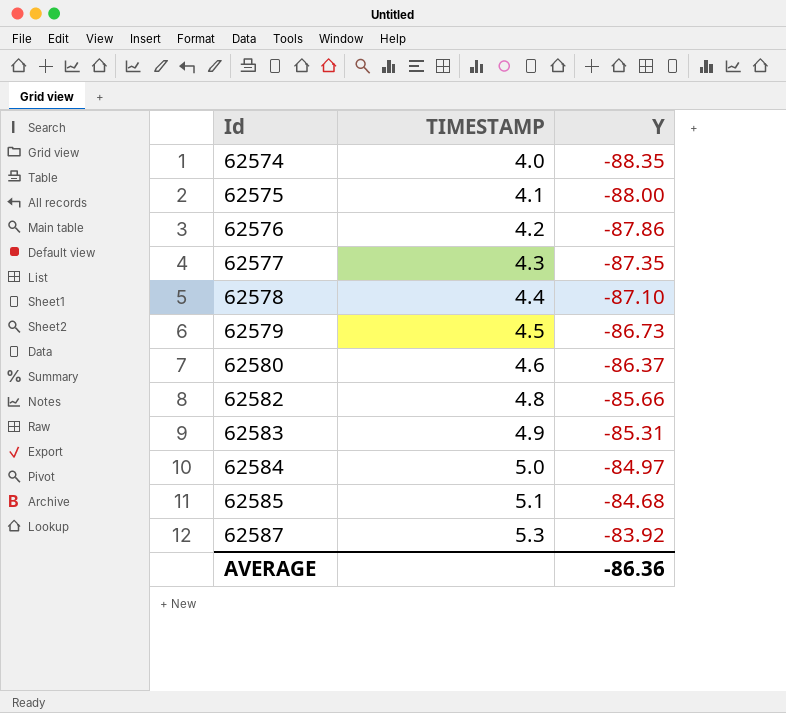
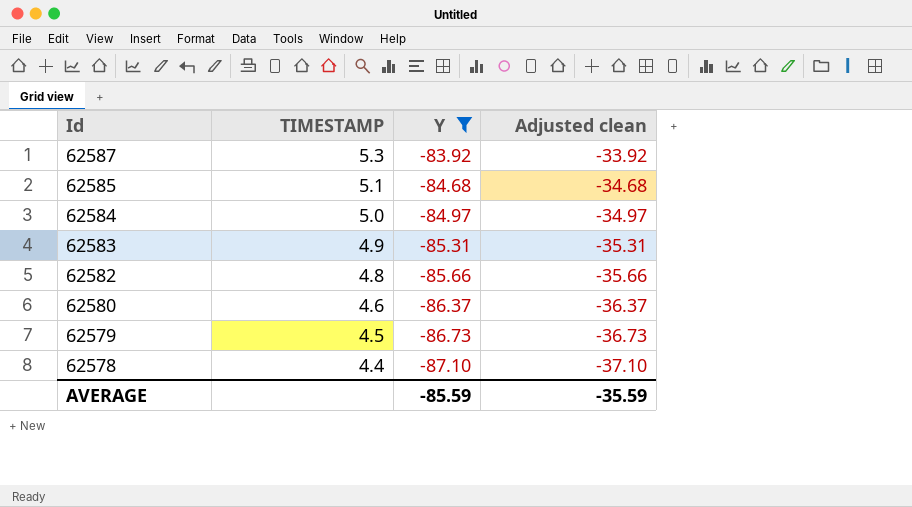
filter: none -> Y >= -87.10
row order: Id ascending -> Id descending
column Adjusted clean | formula: none -> [Y] + 50
AVERAGE | Y: -86.36 -> -85.59

